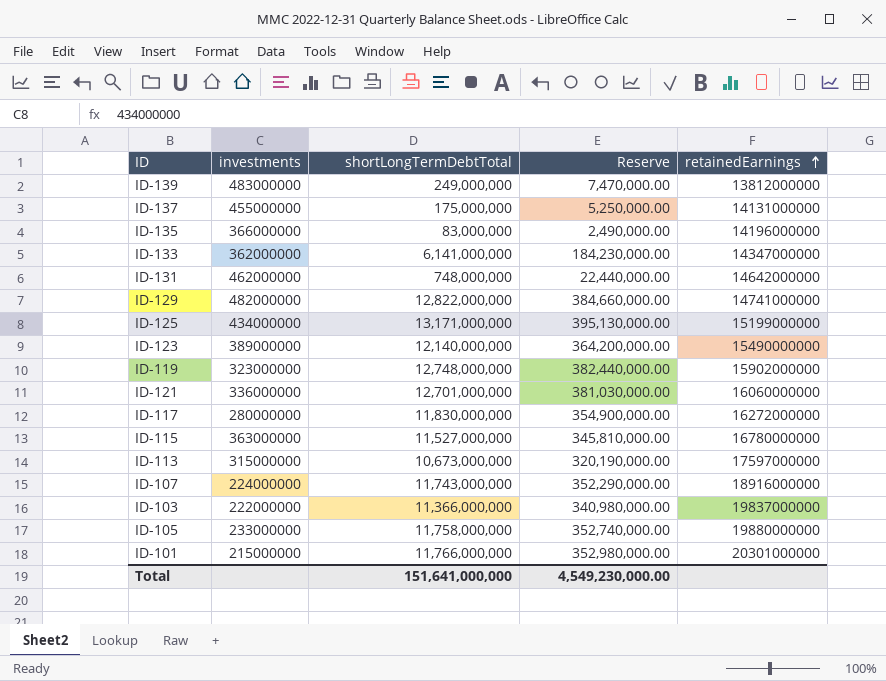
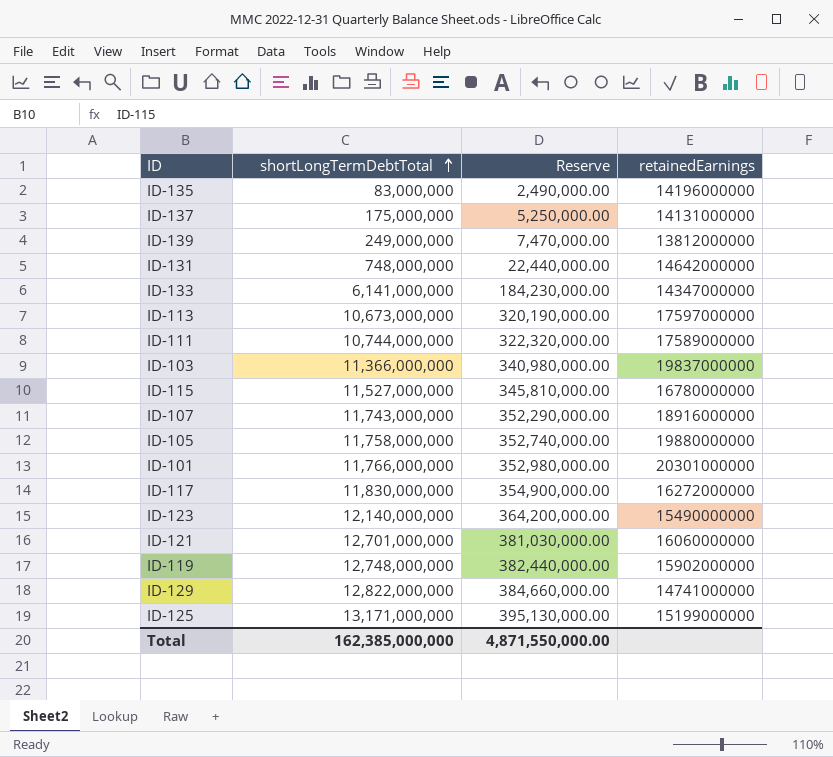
row order: retainedEarnings ascending -> shortLongTermDebtTotal ascending
column investments | position: 2 -> none
row ID-111: none -> 10,744,000,000 | 322,320,000.00 | 17589000000
Total | shortLongTermDebtTotal: 151,641,000,000 -> 162,385,000,000
Total | Reserve: 4,549,230,000.00 -> 4,871,550,000.00

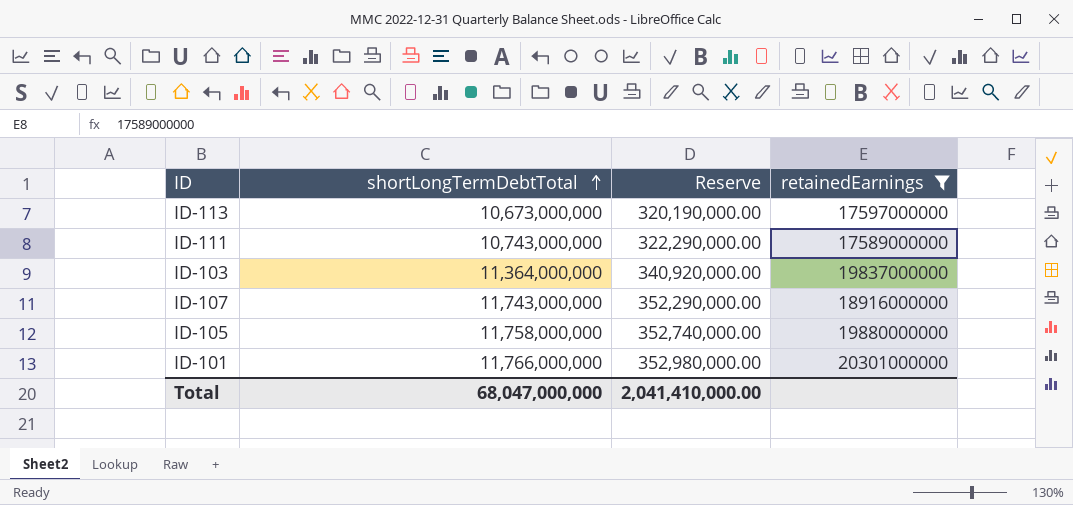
filter: none -> retainedEarnings >= 17589000000
ID-111 | shortLongTermDebtTotal: 10,744,000,000 -> 10,743,000,000
ID-111 | Reserve: 322,320,000.00 -> 322,290,000.00
ID-103 | shortLongTermDebtTotal: 11,366,000,000 -> 11,364,000,000
ID-103 | Reserve: 340,980,000.00 -> 340,920,000.00
Total | shortLongTermDebtTotal: 162,385,000,000 -> 68,047,000,000
Total | Reserve: 4,871,550,000.00 -> 2,041,410,000.00

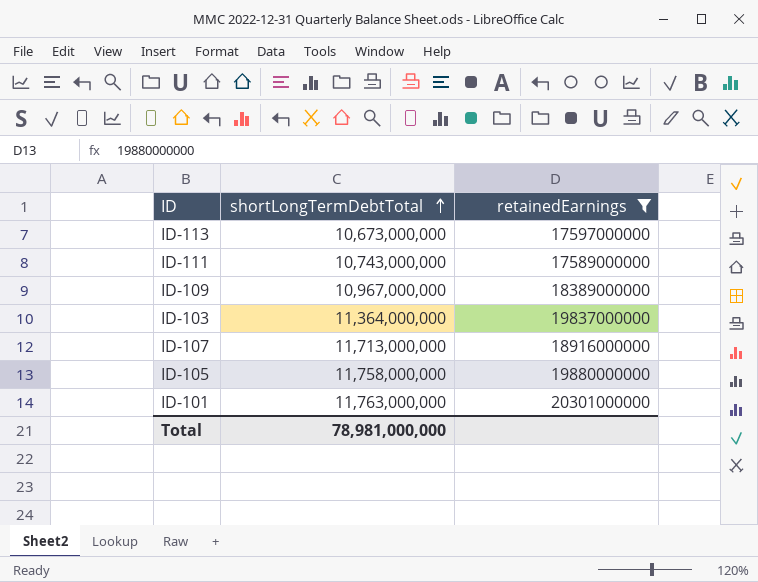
column Reserve | formula: [shortLongTermDebtTotal] * 0.03 -> none
row ID-109: none -> 10,967,000,000 | 18389000000
ID-107 | shortLongTermDebtTotal: 11,743,000,000 -> 11,713,000,000
ID-101 | shortLongTermDebtTotal: 11,766,000,000 -> 11,763,000,000
Total | shortLongTermDebtTotal: 68,047,000,000 -> 78,981,000,000

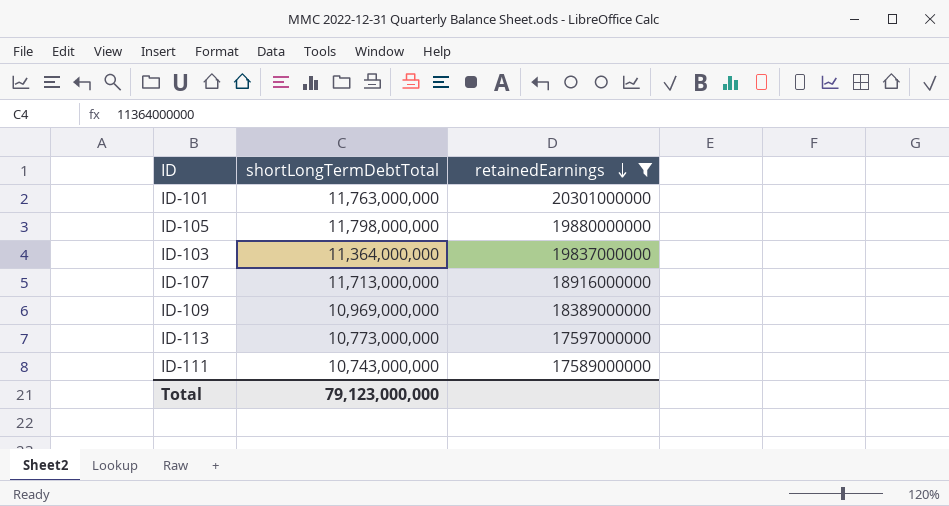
row order: shortLongTermDebtTotal ascending -> retainedEarnings descending
ID-105 | shortLongTermDebtTotal: 11,758,000,000 -> 11,798,000,000
ID-109 | shortLongTermDebtTotal: 10,967,000,000 -> 10,969,000,000
ID-113 | shortLongTermDebtTotal: 10,673,000,000 -> 10,773,000,000
Total | shortLongTermDebtTotal: 78,981,000,000 -> 79,123,000,000

